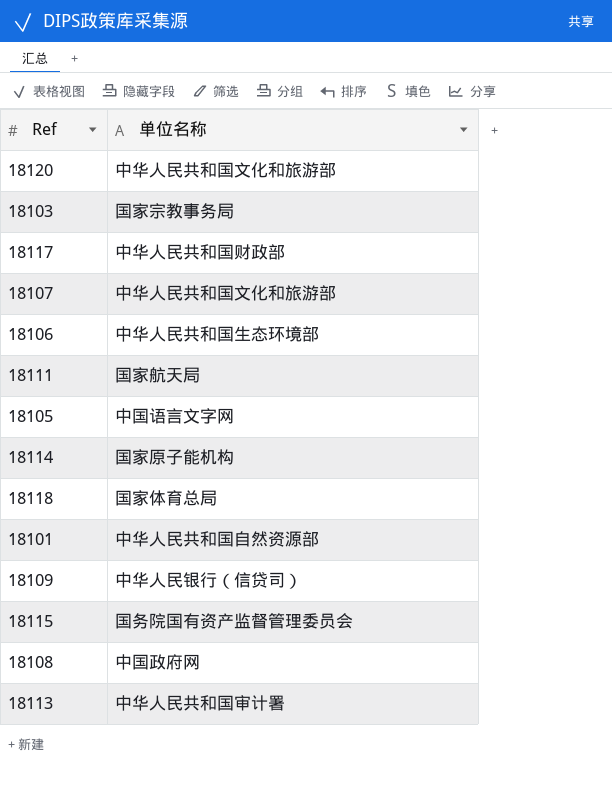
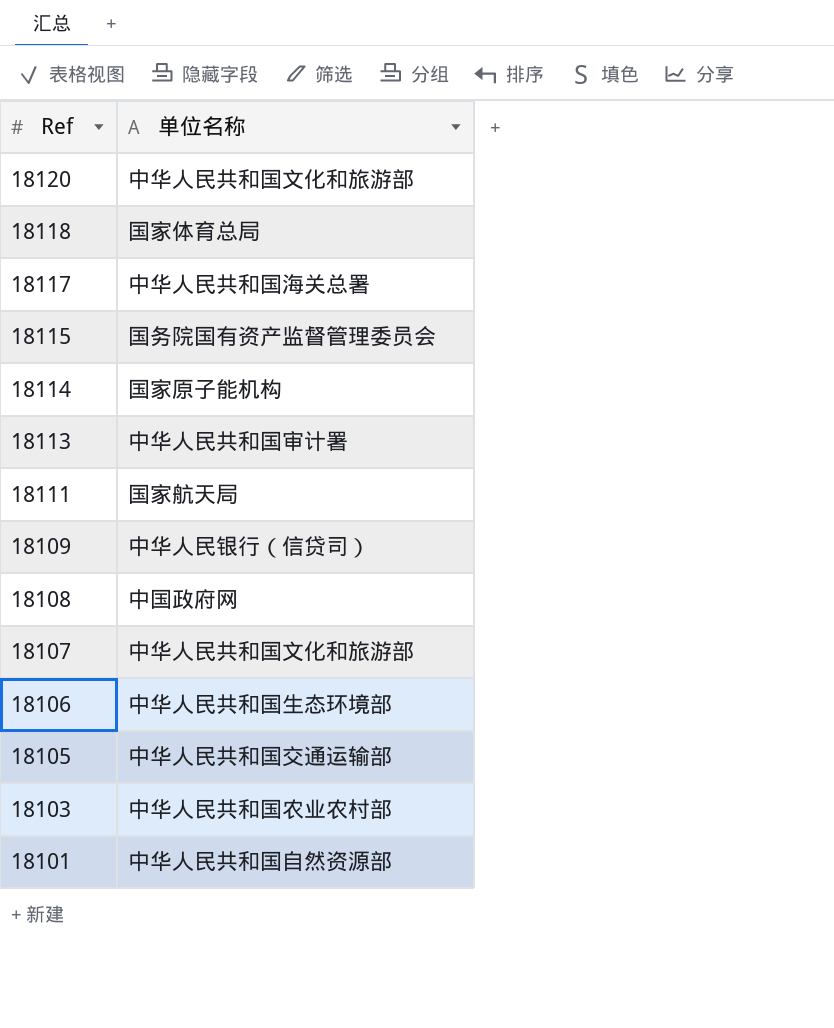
row order: none -> Ref descending
18117 | 单位名称: 中华人民共和国财政部 -> 中华人民共和国海关总署
18105 | 单位名称: 中国语言文字网 -> 中华人民共和国交通运输部
18103 | 单位名称: 国家宗教事务局 -> 中华人民共和国农业农村部

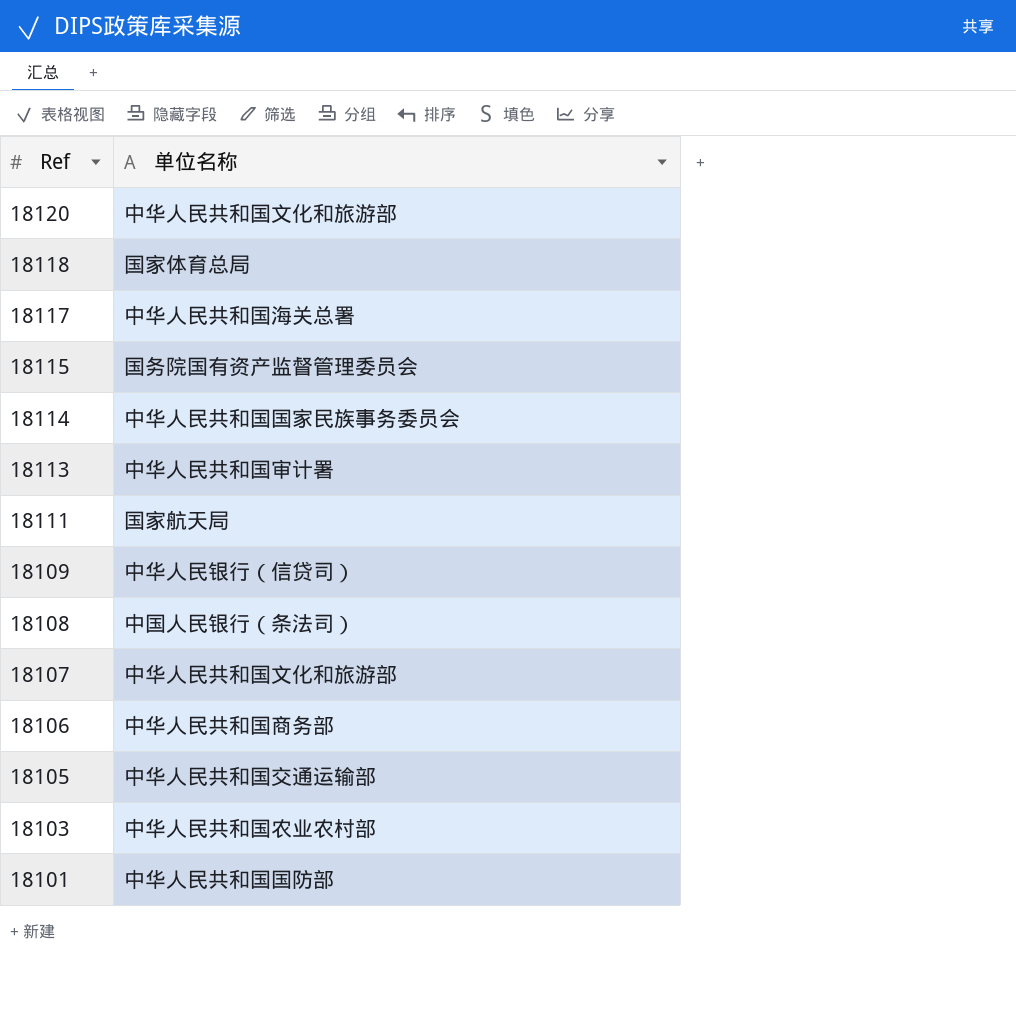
18114 | 单位名称: 国家原子能机构 -> 中华人民共和国国家民族事务委员会
18108 | 单位名称: 中国政府网 -> 中国人民银行（条法司）
18106 | 单位名称: 中华人民共和国生态环境部 -> 中华人民共和国商务部
18101 | 单位名称: 中华人民共和国自然资源部 -> 中华人民共和国国防部

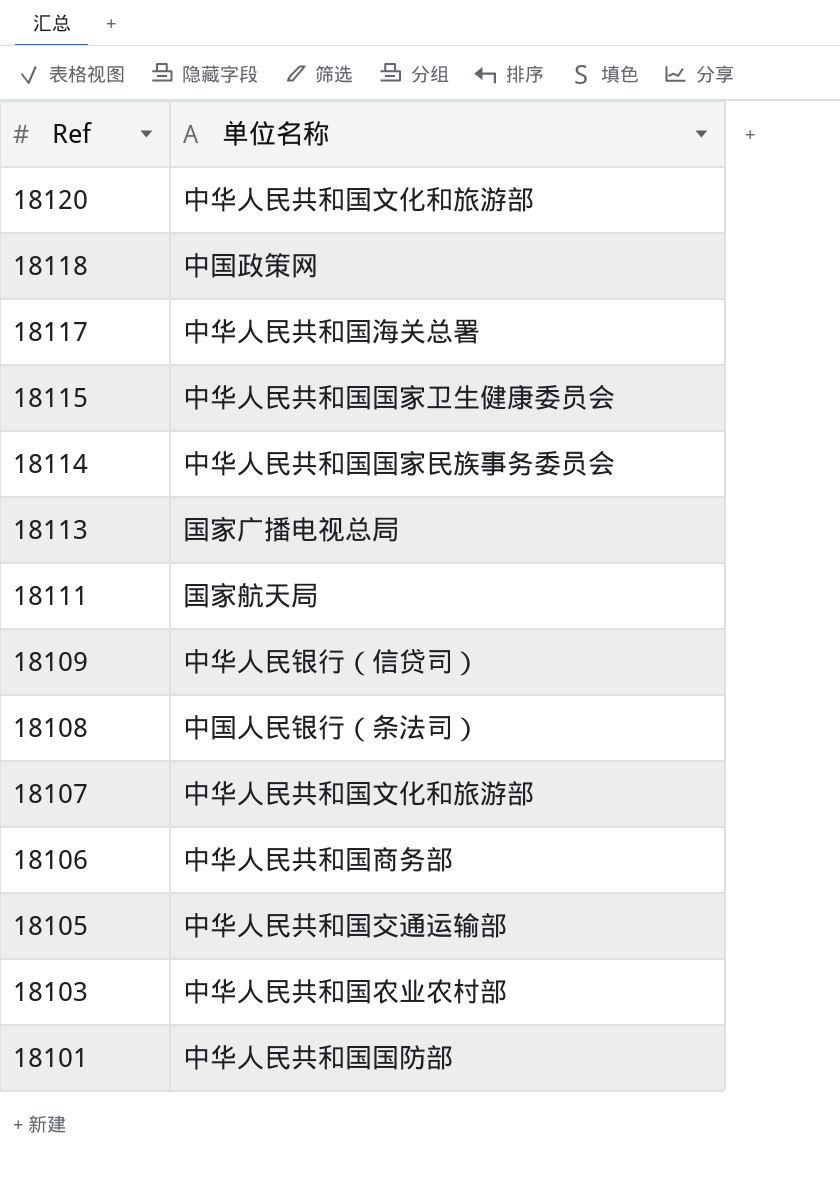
18118 | 单位名称: 国家体育总局 -> 中国政策网
18115 | 单位名称: 国务院国有资产监督管理委员会 -> 中华人民共和国国家卫生健康委员会
18113 | 单位名称: 中华人民共和国审计署 -> 国家广播电视总局

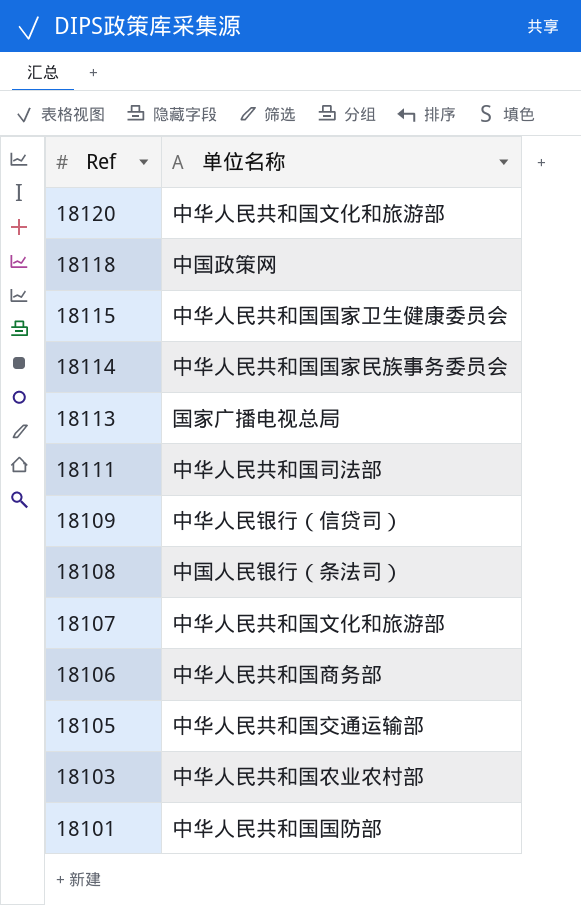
row 18117: 中华人民共和国海关总署 -> none
18111 | 单位名称: 国家航天局 -> 中华人民共和国司法部

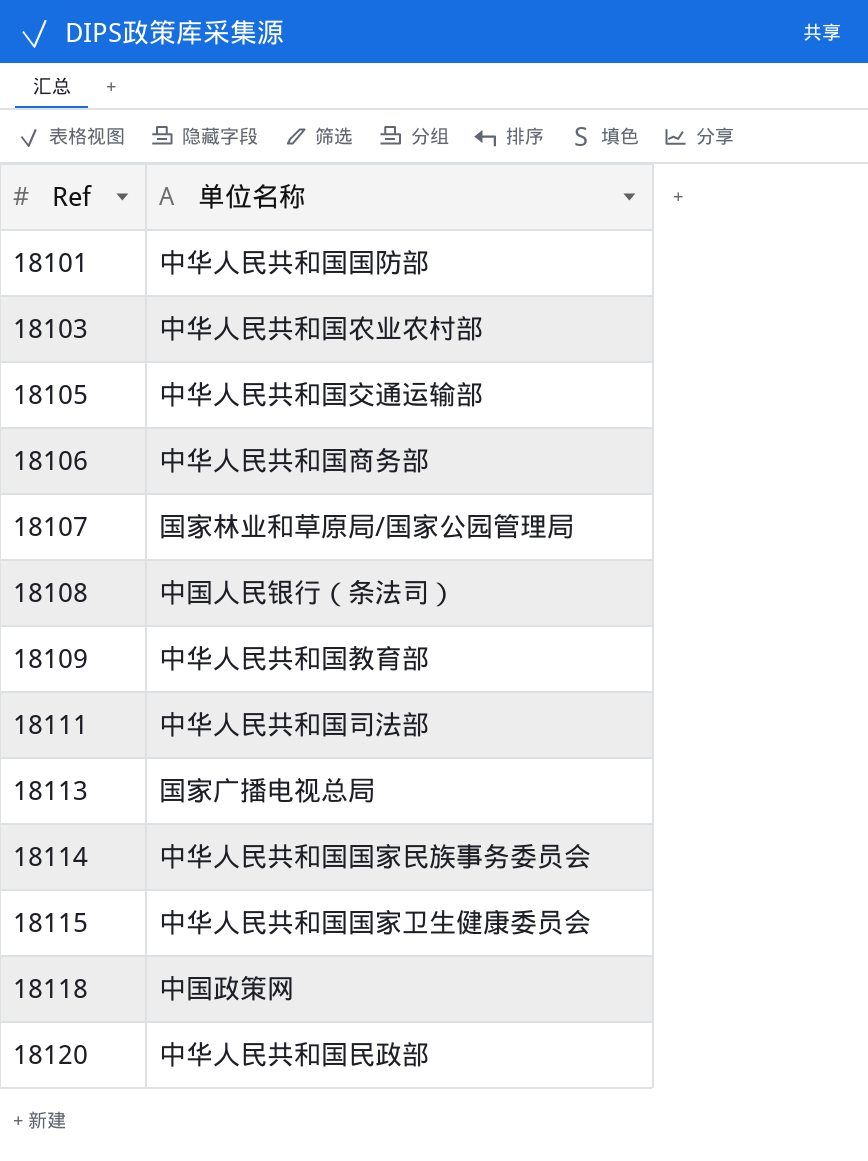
row order: Ref descending -> Ref ascending
18107 | 单位名称: 中华人民共和国文化和旅游部 -> 国家林业和草原局/国家公园管理局
18109 | 单位名称: 中华人民银行（信贷司） -> 中华人民共和国教育部
18120 | 单位名称: 中华人民共和国文化和旅游部 -> 中华人民共和国民政部

